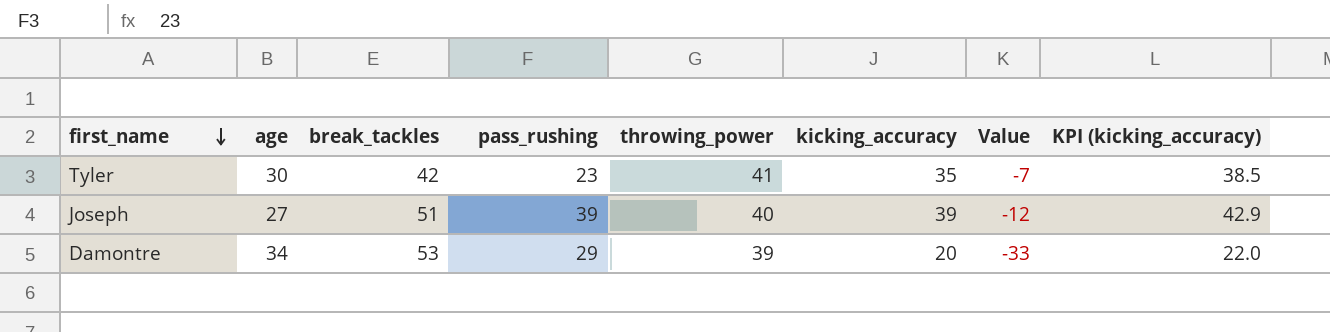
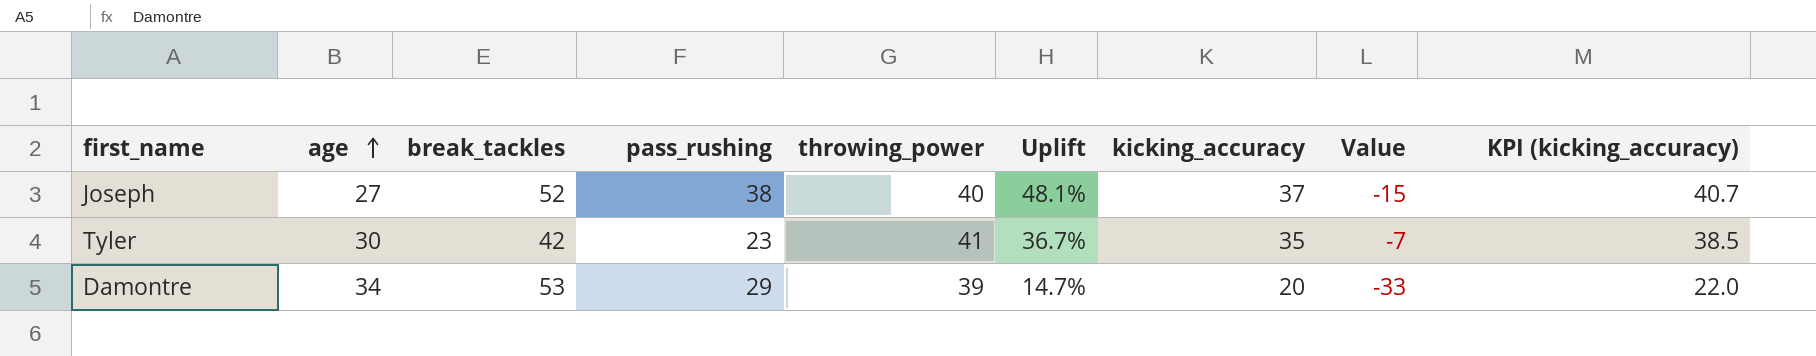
row order: first_name descending -> age ascending
column Uplift | formula: none -> ([throwing_power] - [age]) / [age]
Joseph | break_tackles: 51 -> 52
Joseph | pass_rushing: 39 -> 38
Joseph | kicking_accuracy: 39 -> 37
Joseph | Value: -12 -> -15
Joseph | KPI (kicking_accuracy): 42.9 -> 40.7

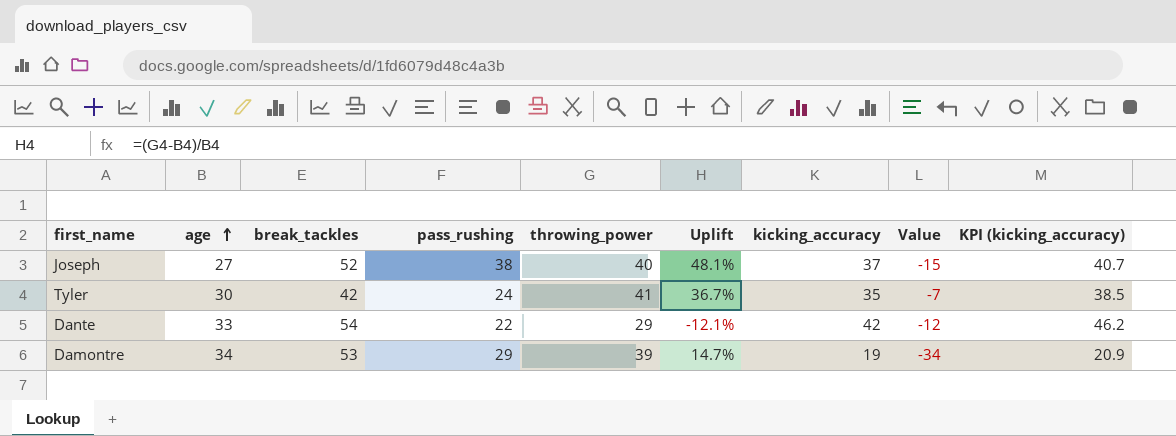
Tyler | pass_rushing: 23 -> 24
row Dante: none -> 33 | 54 | 22 | 29 | -12.1% | 42 | -12 | 46.2
Damontre | kicking_accuracy: 20 -> 19
Damontre | Value: -33 -> -34
Damontre | KPI (kicking_accuracy): 22.0 -> 20.9

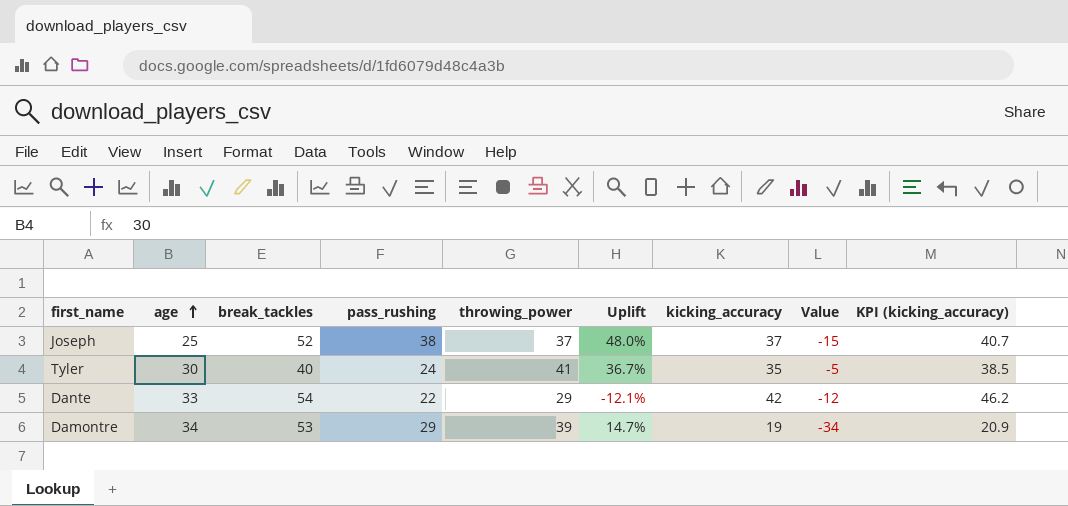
Joseph | age: 27 -> 25
Joseph | throwing_power: 40 -> 37
Joseph | Uplift: 48.1% -> 48.0%
Tyler | break_tackles: 42 -> 40
Tyler | Value: -7 -> -5

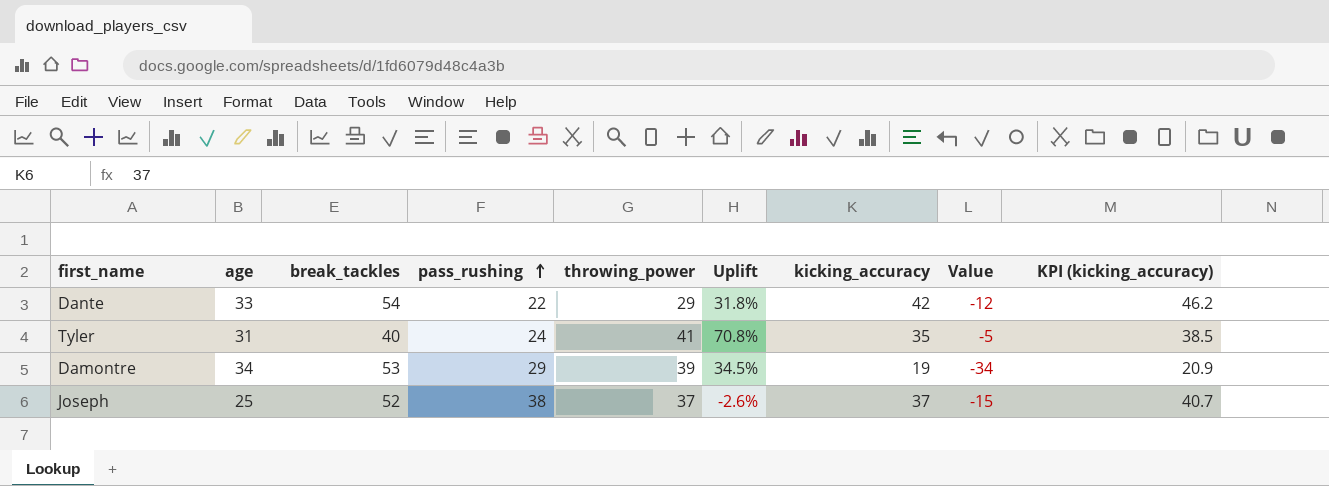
row order: age ascending -> pass_rushing ascending
column Uplift | formula: ([throwing_power] - [age]) / [age] -> ([throwing_power] - [pass_rushing]) / [pass_rushing]
Tyler | age: 30 -> 31

